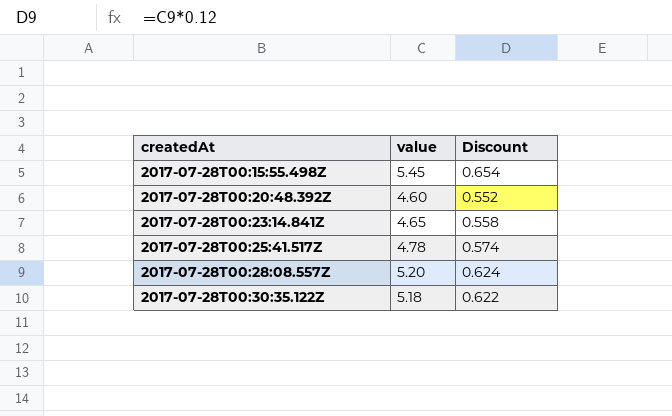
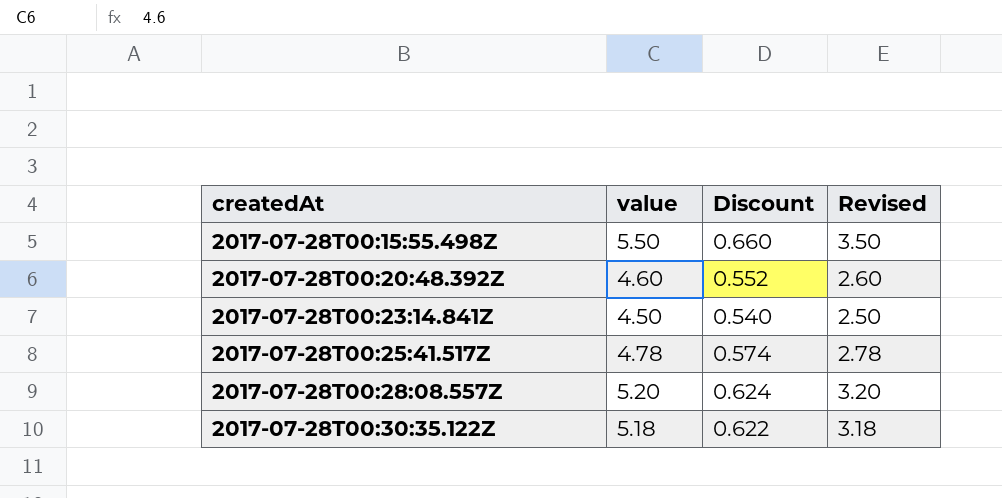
column Revised | formula: none -> [value] - 2
2017-07-28T00:15:55.498Z | value: 5.45 -> 5.50
2017-07-28T00:15:55.498Z | Discount: 0.654 -> 0.660
2017-07-28T00:23:14.841Z | value: 4.65 -> 4.50
2017-07-28T00:23:14.841Z | Discount: 0.558 -> 0.540

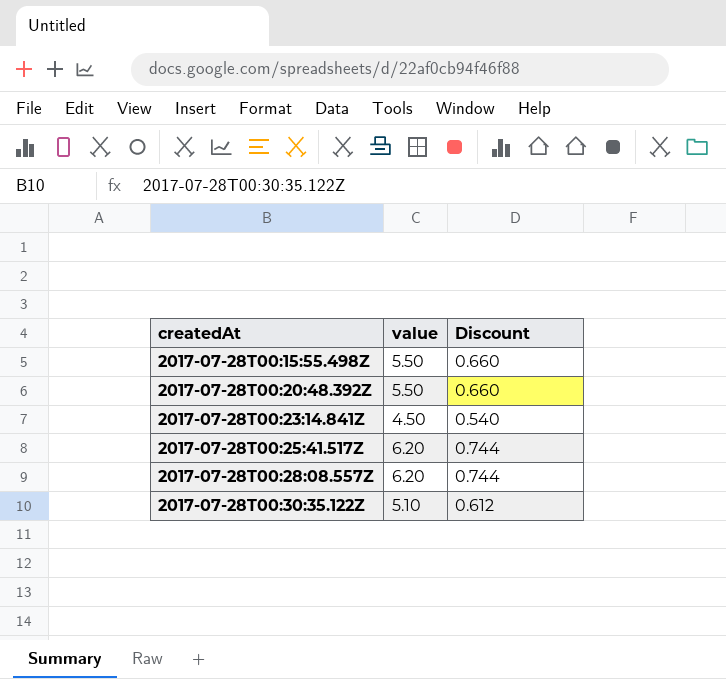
column Revised | formula: [value] - 2 -> none
2017-07-28T00:20:48.392Z | value: 4.60 -> 5.50
2017-07-28T00:20:48.392Z | Discount: 0.552 -> 0.660
2017-07-28T00:25:41.517Z | value: 4.78 -> 6.20
2017-07-28T00:25:41.517Z | Discount: 0.574 -> 0.744
2017-07-28T00:28:08.557Z | value: 5.20 -> 6.20
2017-07-28T00:28:08.557Z | Discount: 0.624 -> 0.744
2017-07-28T00:30:35.122Z | value: 5.18 -> 5.10
2017-07-28T00:30:35.122Z | Discount: 0.622 -> 0.612

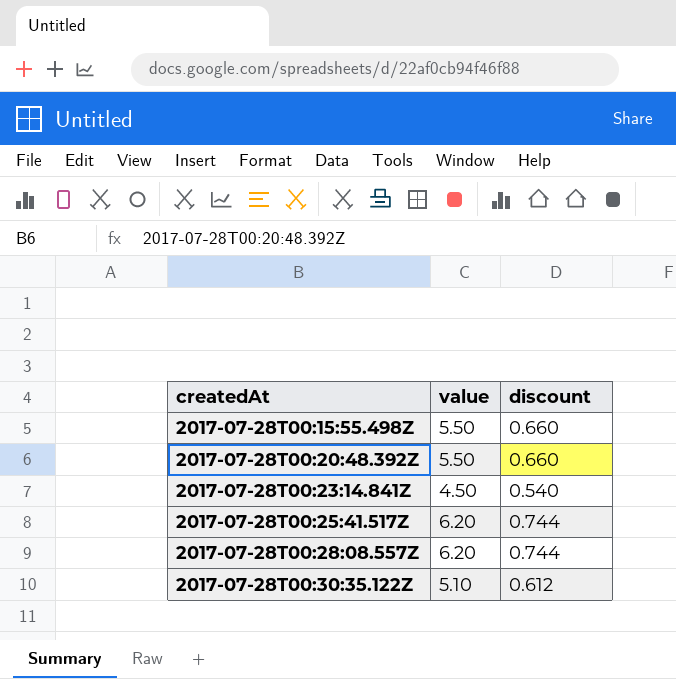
column name: Discount -> discount

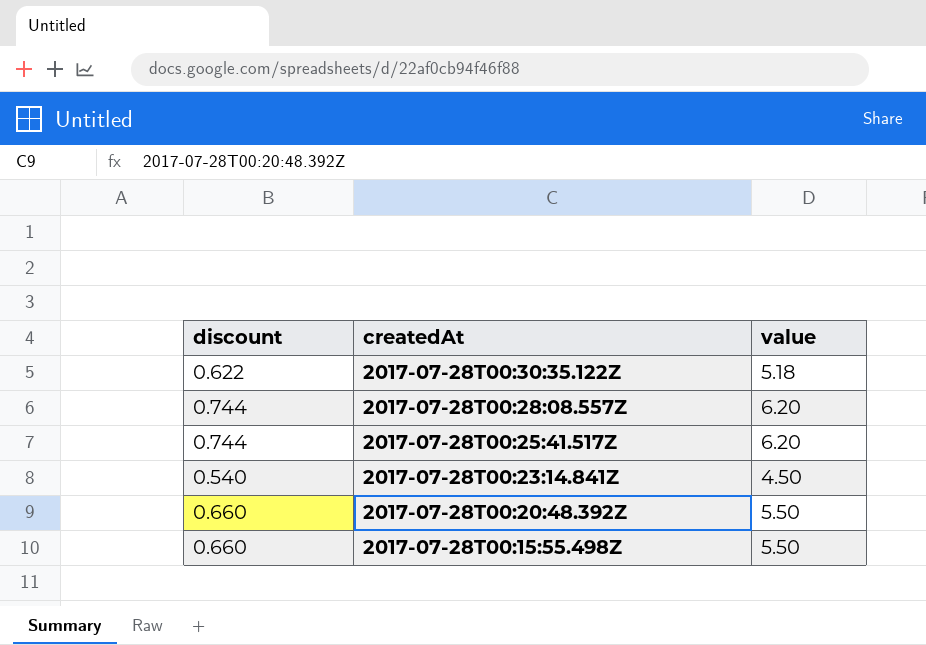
row order: createdAt ascending -> createdAt descending
column discount | position: 3 -> 1
2017-07-28T00:30:35.122Z | discount: 0.612 -> 0.622
2017-07-28T00:30:35.122Z | value: 5.10 -> 5.18

